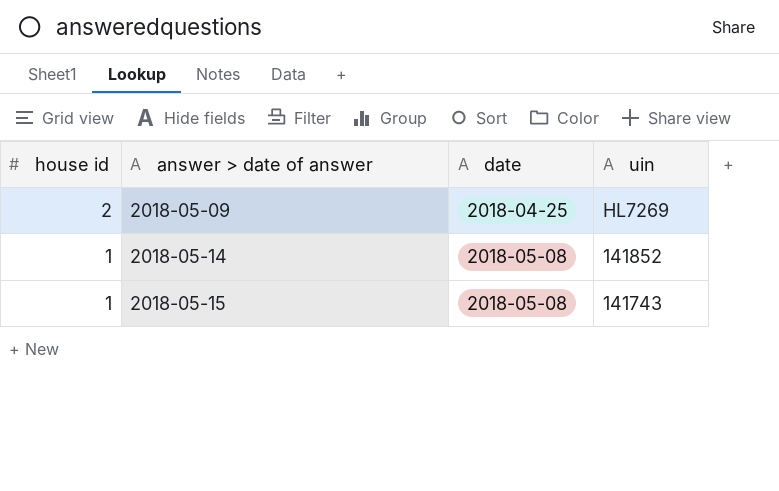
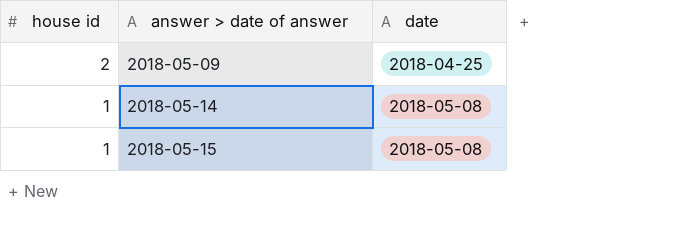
column uin | position: 4 -> none

